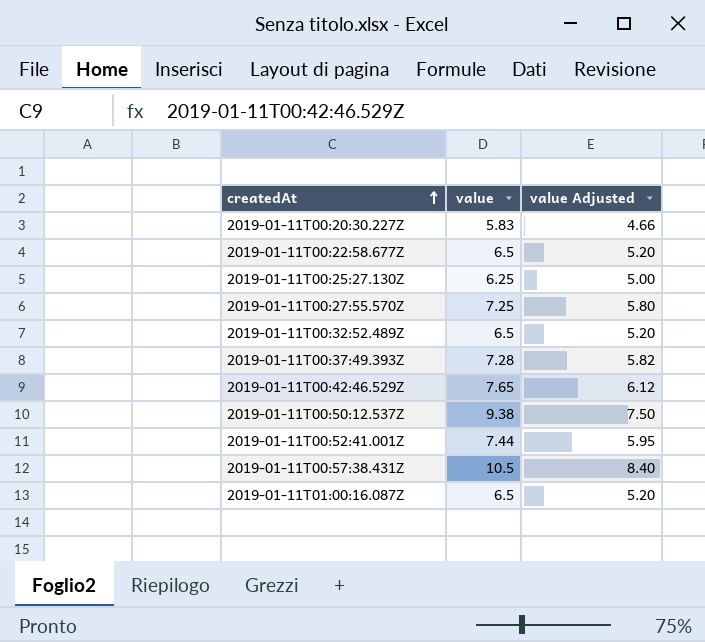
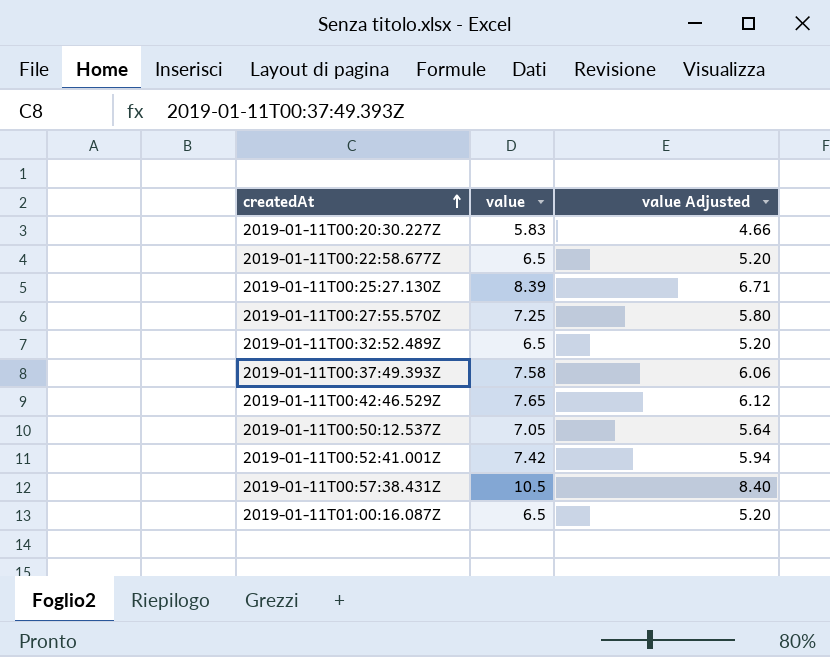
2019-01-11T00:25:27.130Z | value: 6.25 -> 8.39
2019-01-11T00:25:27.130Z | value Adjusted: 5.00 -> 6.71
2019-01-11T00:37:49.393Z | value: 7.28 -> 7.58
2019-01-11T00:37:49.393Z | value Adjusted: 5.82 -> 6.06
2019-01-11T00:50:12.537Z | value: 9.38 -> 7.05
2019-01-11T00:50:12.537Z | value Adjusted: 7.50 -> 5.64
2019-01-11T00:52:41.001Z | value: 7.44 -> 7.42
2019-01-11T00:52:41.001Z | value Adjusted: 5.95 -> 5.94

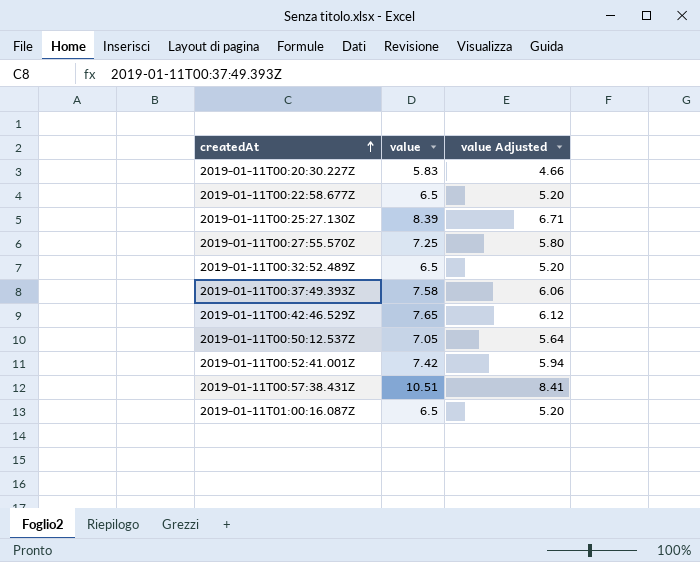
2019-01-11T00:57:38.431Z | value: 10.5 -> 10.51
2019-01-11T00:57:38.431Z | value Adjusted: 8.40 -> 8.41

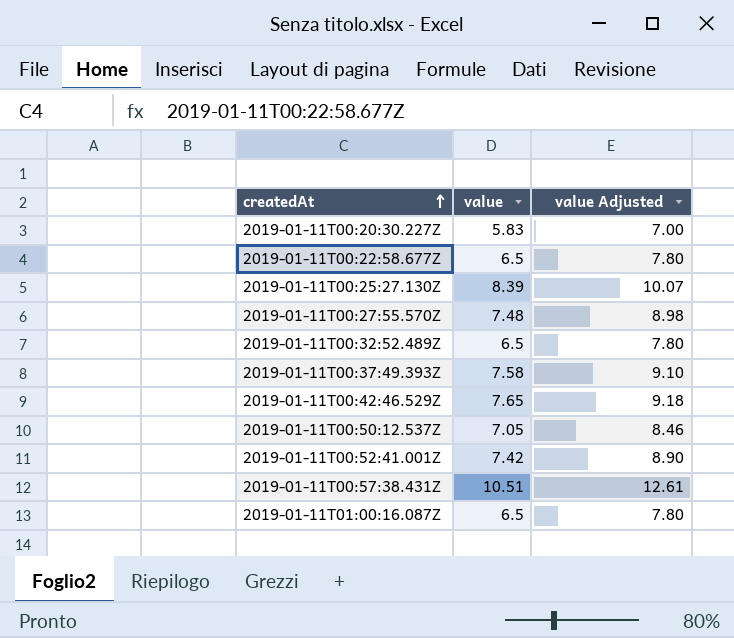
column value Adjusted | formula: [value] * 0.8 -> [value] * 1.2
2019-01-11T00:27:55.570Z | value: 7.25 -> 7.48

